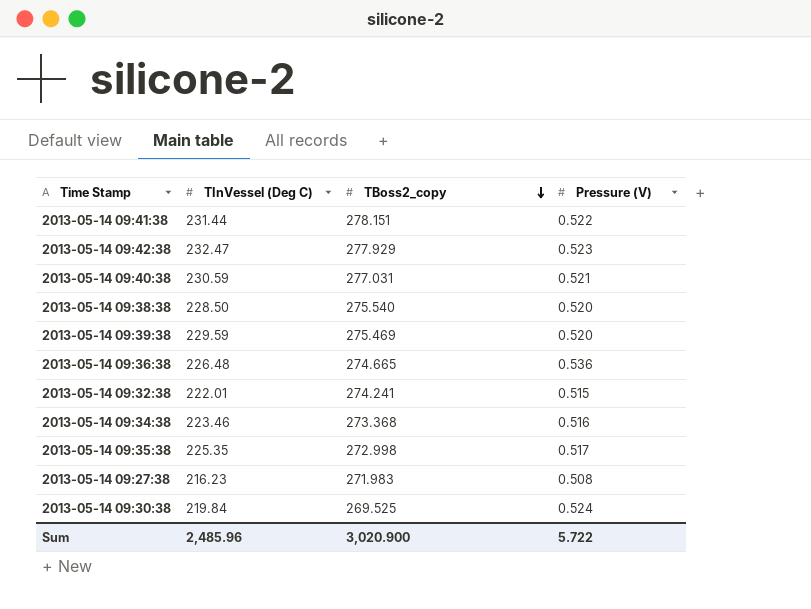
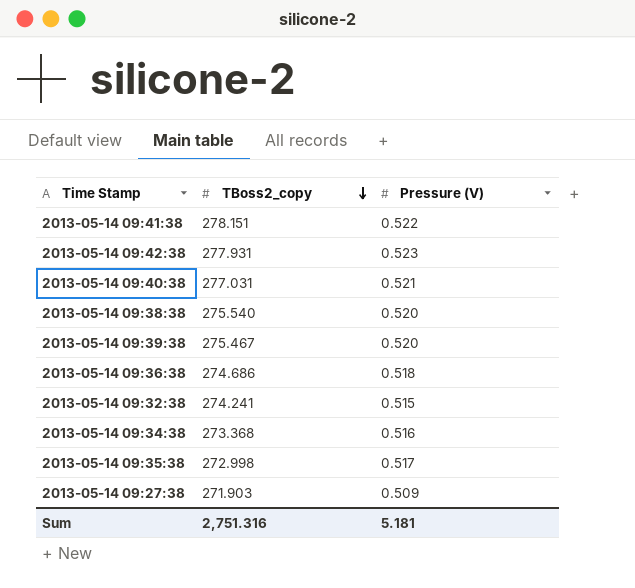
column TInVessel (Deg C) | position: 2 -> none
row 2013-05-14 09:30:38: 219.84 | 269.525 | 0.524 -> none
2013-05-14 09:42:38 | TBoss2_copy: 277.929 -> 277.931
2013-05-14 09:39:38 | TBoss2_copy: 275.469 -> 275.467
2013-05-14 09:36:38 | TBoss2_copy: 274.665 -> 274.686
2013-05-14 09:36:38 | Pressure (V): 0.536 -> 0.518
2013-05-14 09:27:38 | TBoss2_copy: 271.983 -> 271.903
2013-05-14 09:27:38 | Pressure (V): 0.508 -> 0.509
Sum | TBoss2_copy: 3,020.900 -> 2,751.316
Sum | Pressure (V): 5.722 -> 5.181

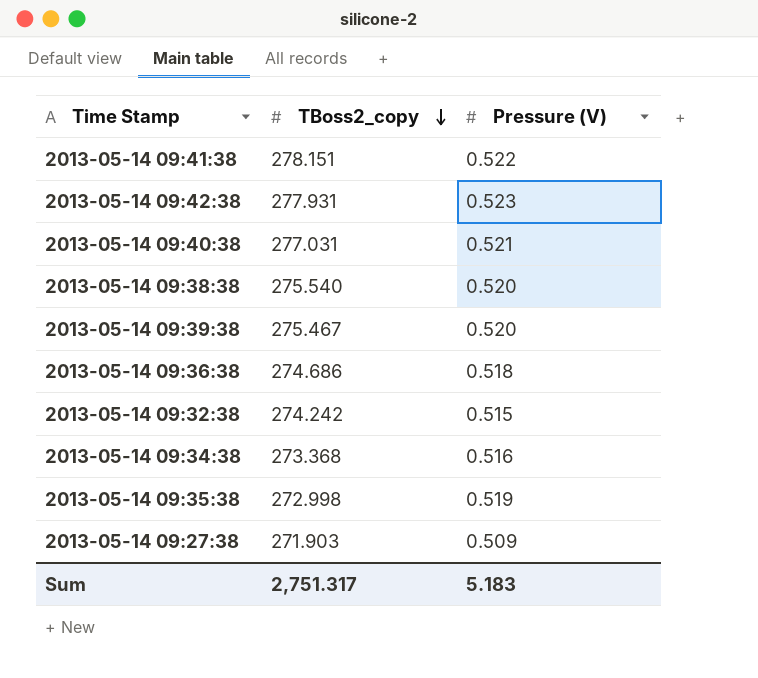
2013-05-14 09:32:38 | TBoss2_copy: 274.241 -> 274.242
2013-05-14 09:35:38 | Pressure (V): 0.517 -> 0.519
Sum | TBoss2_copy: 2,751.316 -> 2,751.317
Sum | Pressure (V): 5.181 -> 5.183

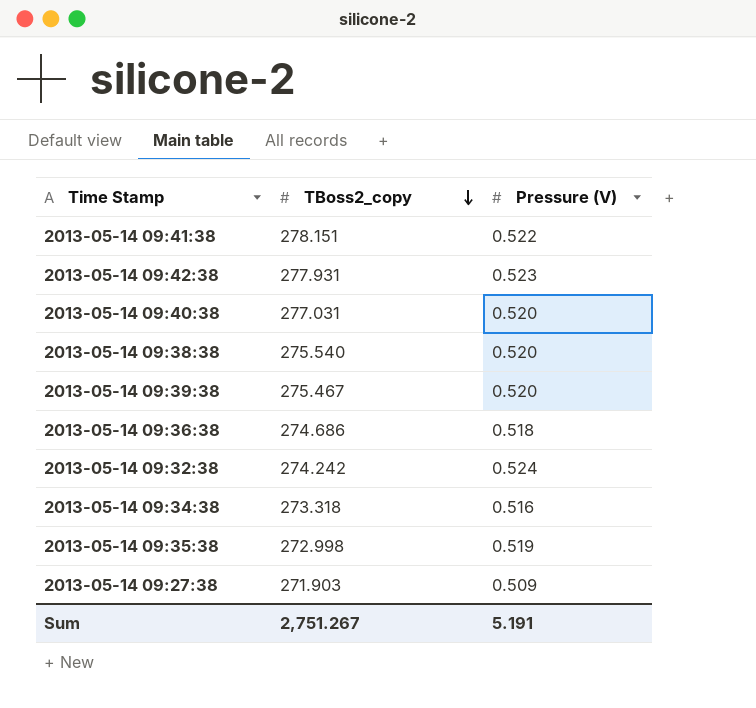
2013-05-14 09:40:38 | Pressure (V): 0.521 -> 0.520
2013-05-14 09:32:38 | Pressure (V): 0.515 -> 0.524
2013-05-14 09:34:38 | TBoss2_copy: 273.368 -> 273.318
Sum | TBoss2_copy: 2,751.317 -> 2,751.267
Sum | Pressure (V): 5.183 -> 5.191

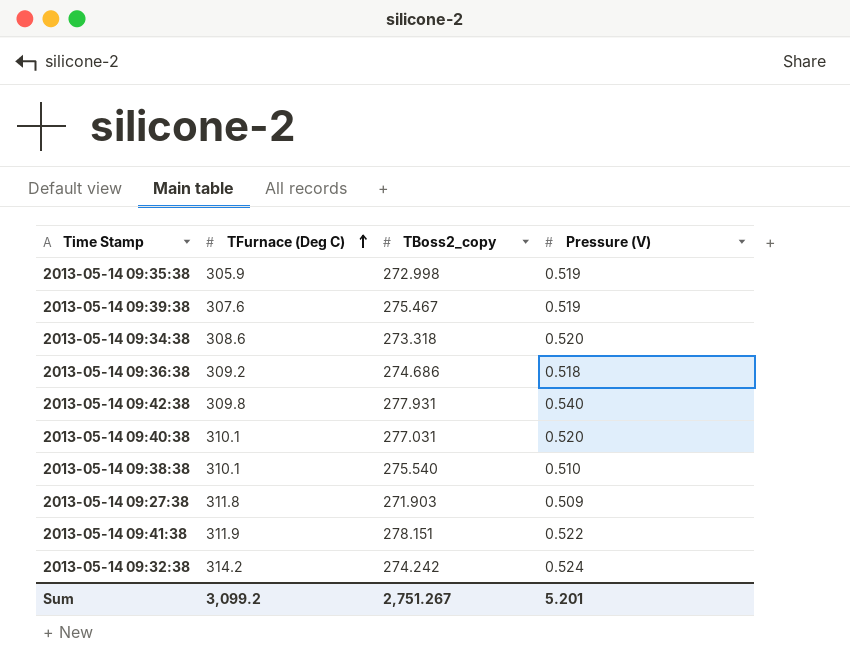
row order: TBoss2_copy descending -> TFurnace (Deg C) ascending
column TFurnace (Deg C) | position: none -> 2
2013-05-14 09:39:38 | Pressure (V): 0.520 -> 0.519
2013-05-14 09:34:38 | Pressure (V): 0.516 -> 0.520
2013-05-14 09:42:38 | Pressure (V): 0.523 -> 0.540
2013-05-14 09:38:38 | Pressure (V): 0.520 -> 0.510
Sum | Pressure (V): 5.191 -> 5.201

